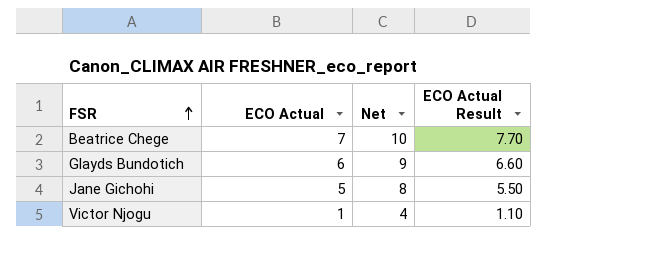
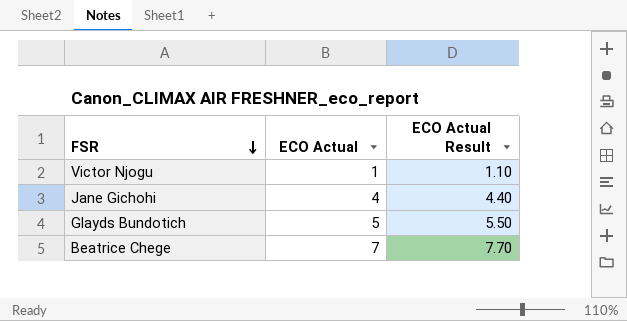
row order: FSR ascending -> FSR descending
column Net | formula: [ECO Actual] + 3 -> none
Jane Gichohi | ECO Actual: 5 -> 4
Jane Gichohi | ECO Actual Result: 5.50 -> 4.40
Glayds Bundotich | ECO Actual: 6 -> 5
Glayds Bundotich | ECO Actual Result: 6.60 -> 5.50

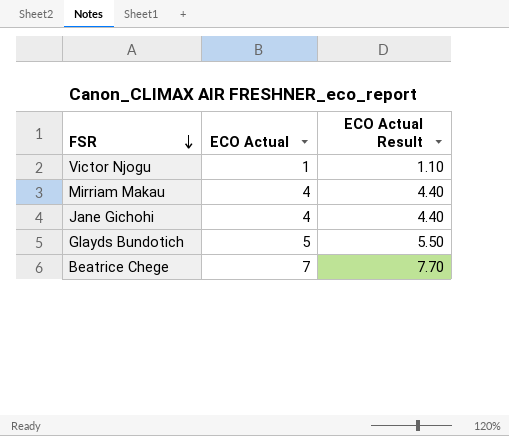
row Mirriam Makau: none -> 4 | 4.40

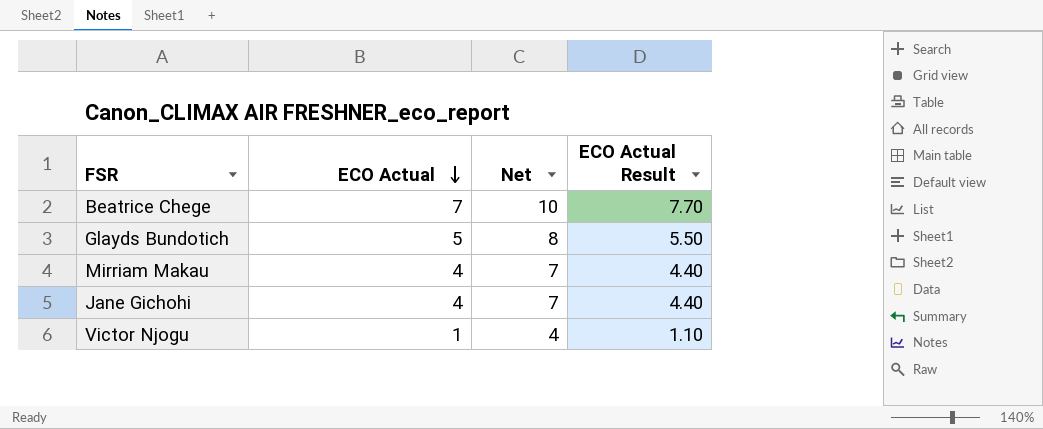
row order: FSR descending -> ECO Actual descending
column Net | formula: none -> [ECO Actual] + 3

